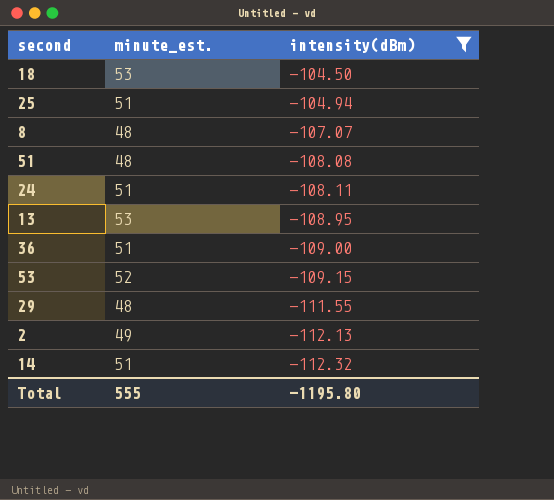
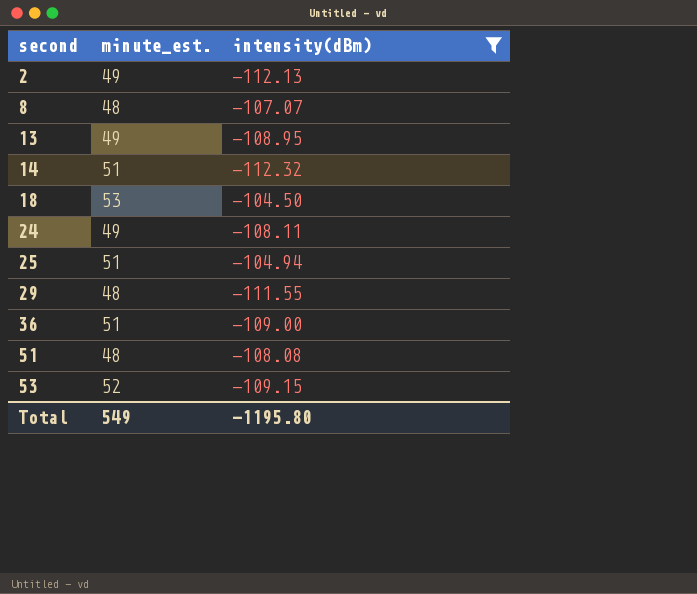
row order: intensity(dBm) descending -> second ascending
13 | minute_est.: 53 -> 49
24 | minute_est.: 51 -> 49
Total | minute_est.: 555 -> 549

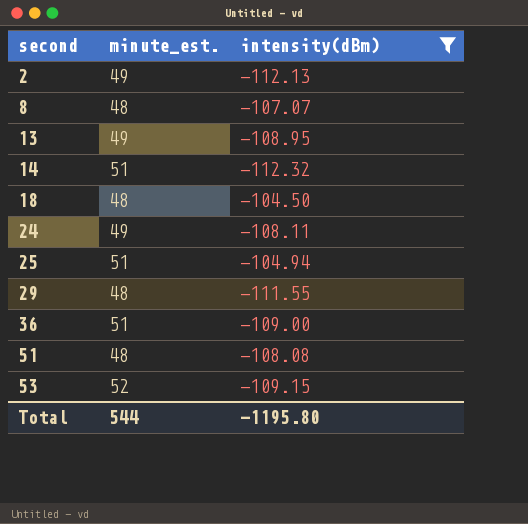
18 | minute_est.: 53 -> 48
Total | minute_est.: 549 -> 544

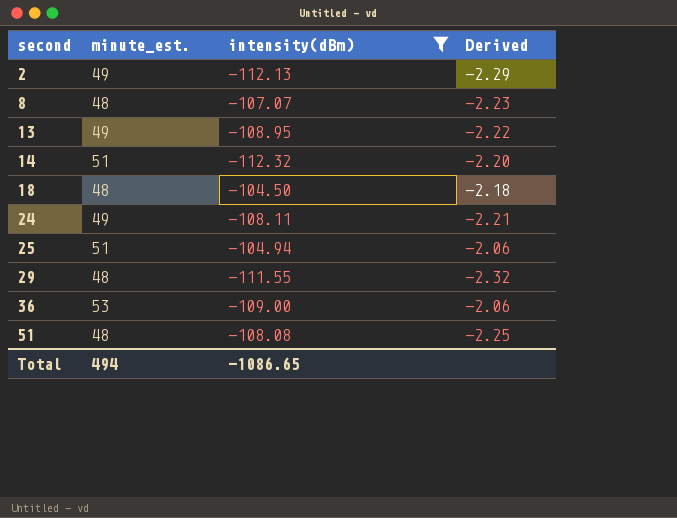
column Derived | formula: none -> [intensity(dBm)] / [minute_est.]
row 53: 52 | -109.15 -> none
36 | minute_est.: 51 -> 53
Total | minute_est.: 544 -> 494
Total | intensity(dBm): -1195.80 -> -1086.65

